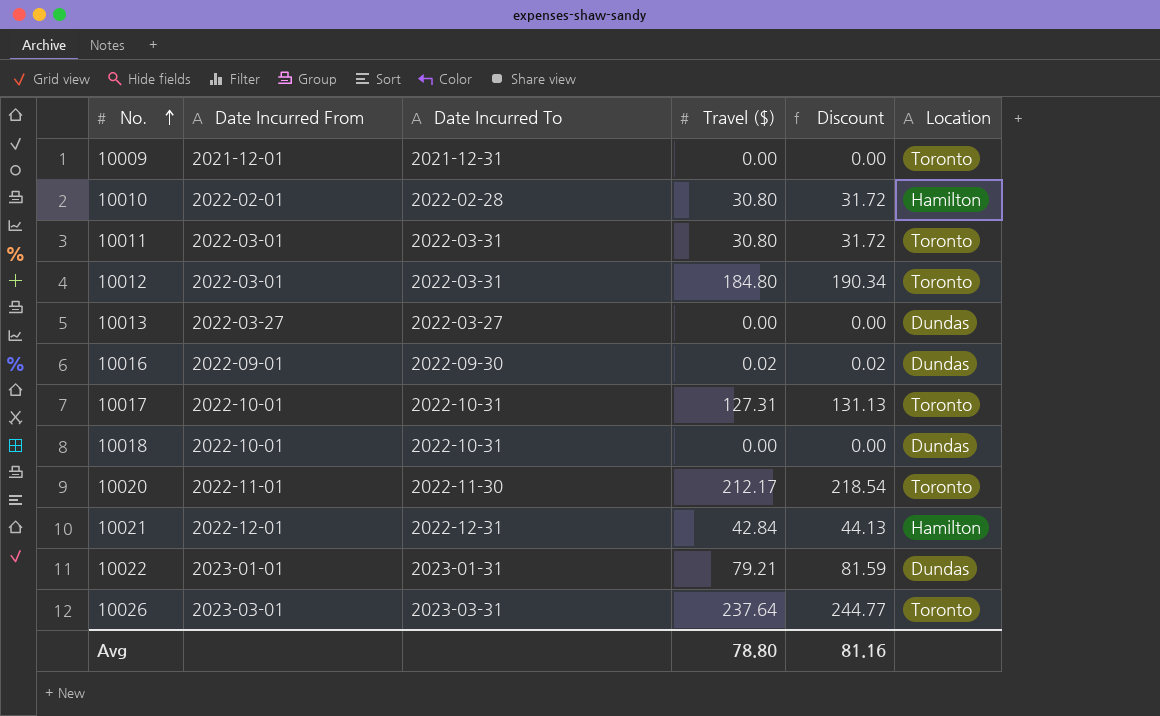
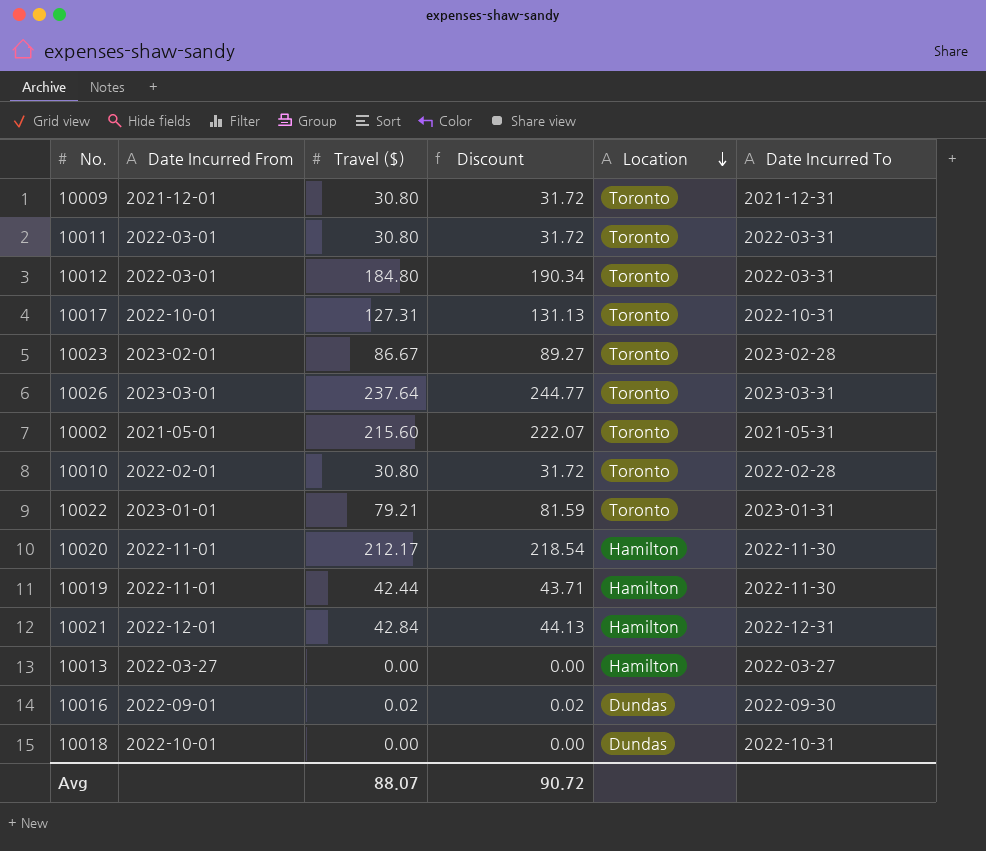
row order: No. ascending -> Location descending
column Date Incurred To | position: 3 -> 6
10009 | Travel ($): 0.00 -> 30.80
10009 | Discount: 0.00 -> 31.72
row 10023: none -> 2023-02-01 | 86.67 | 89.27 | Toronto | 2023-02-28
row 10002: none -> 2021-05-01 | 215.60 | 222.07 | Toronto | 2021-05-31
10010 | Location: Hamilton -> Toronto
10022 | Location: Dundas -> Toronto
10020 | Location: Toronto -> Hamilton
row 10019: none -> 2022-11-01 | 42.44 | 43.71 | Hamilton | 2022-11-30
10013 | Location: Dundas -> Hamilton
Avg | Travel ($): 78.80 -> 88.07
Avg | Discount: 81.16 -> 90.72

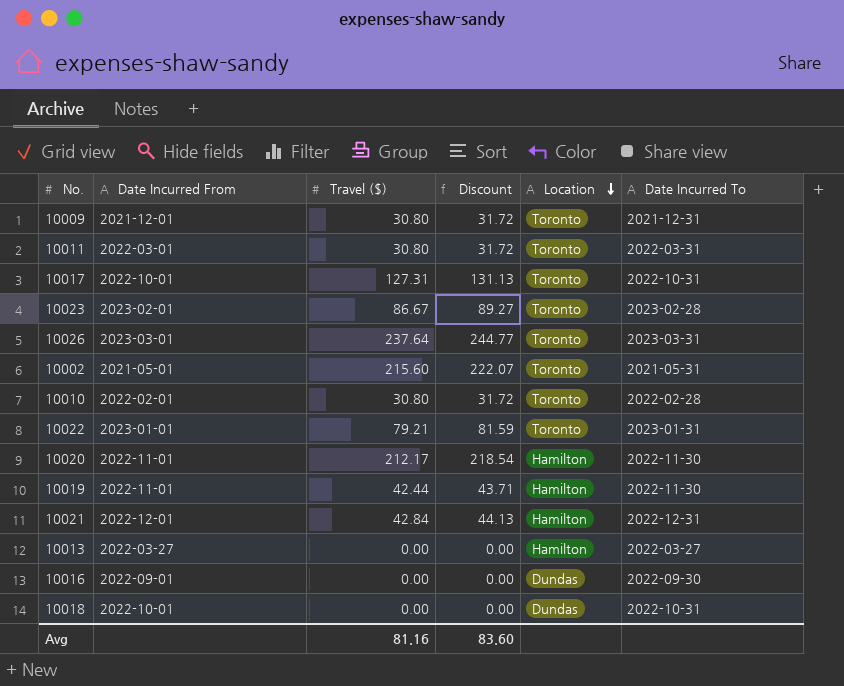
row 10012: 2022-03-01 | 184.80 | 190.34 | Toronto | 2022-03-31 -> none
10016 | Travel ($): 0.02 -> 0.00
10016 | Discount: 0.02 -> 0.00
Avg | Travel ($): 88.07 -> 81.16
Avg | Discount: 90.72 -> 83.60

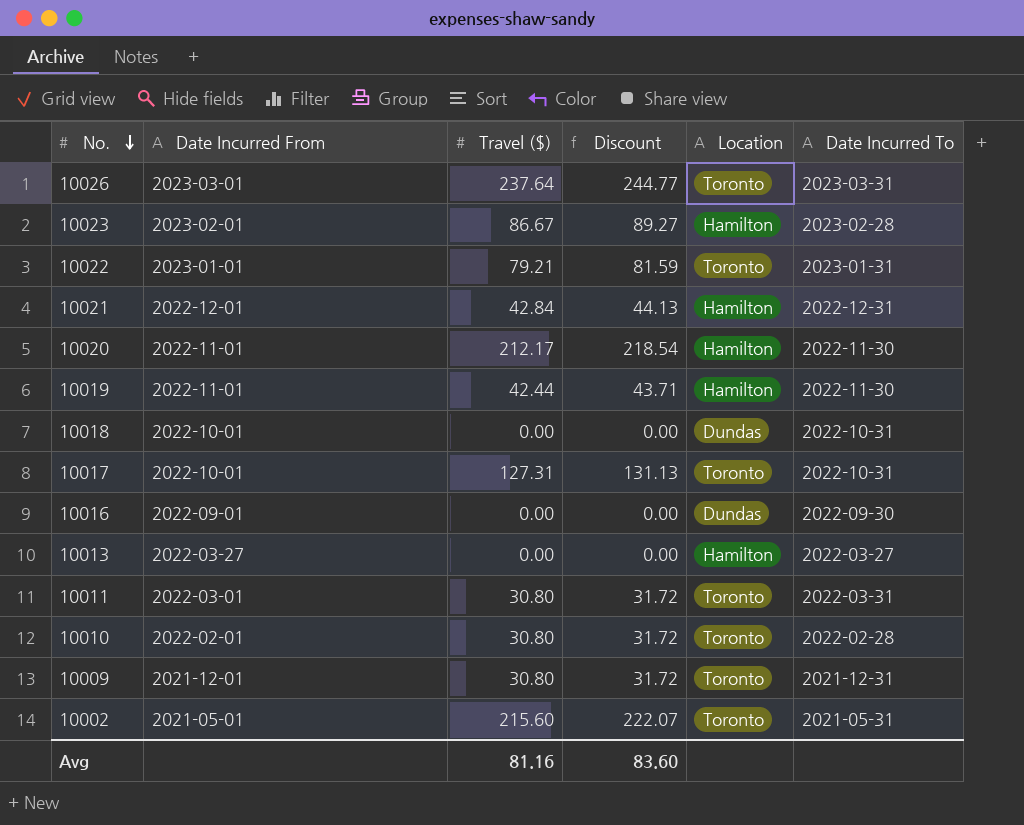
row order: Location descending -> No. descending
10023 | Location: Toronto -> Hamilton

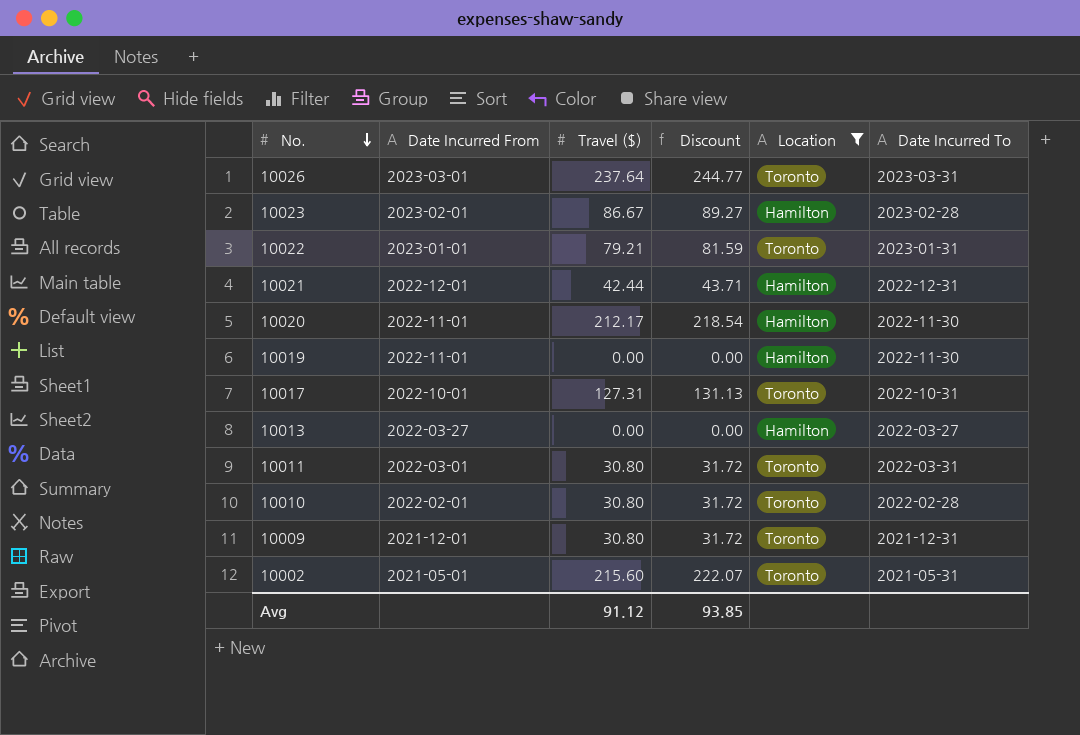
filter: none -> Location != Dundas
10021 | Travel ($): 42.84 -> 42.44
10021 | Discount: 44.13 -> 43.71
10019 | Travel ($): 42.44 -> 0.00
10019 | Discount: 43.71 -> 0.00
Avg | Travel ($): 81.16 -> 91.12
Avg | Discount: 83.60 -> 93.85

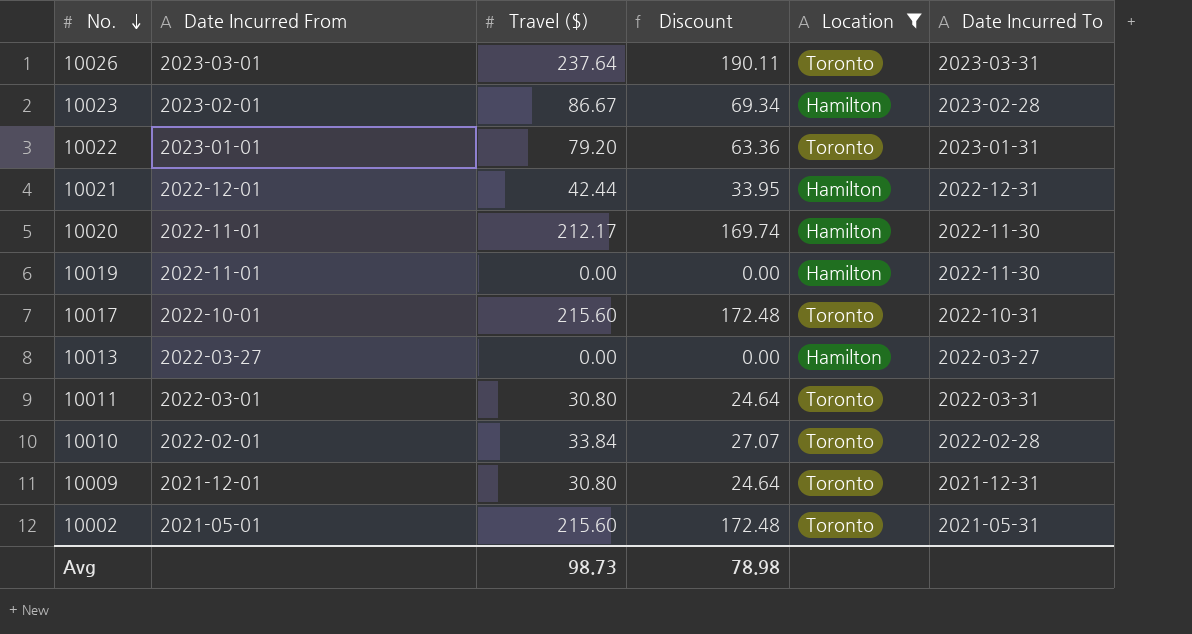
column Discount | formula: [Travel ($)] * 1.03 -> [Travel ($)] * 0.8
10022 | Travel ($): 79.21 -> 79.20
10017 | Travel ($): 127.31 -> 215.60
10010 | Travel ($): 30.80 -> 33.84
Avg | Travel ($): 91.12 -> 98.73
Avg | Discount: 93.85 -> 78.98

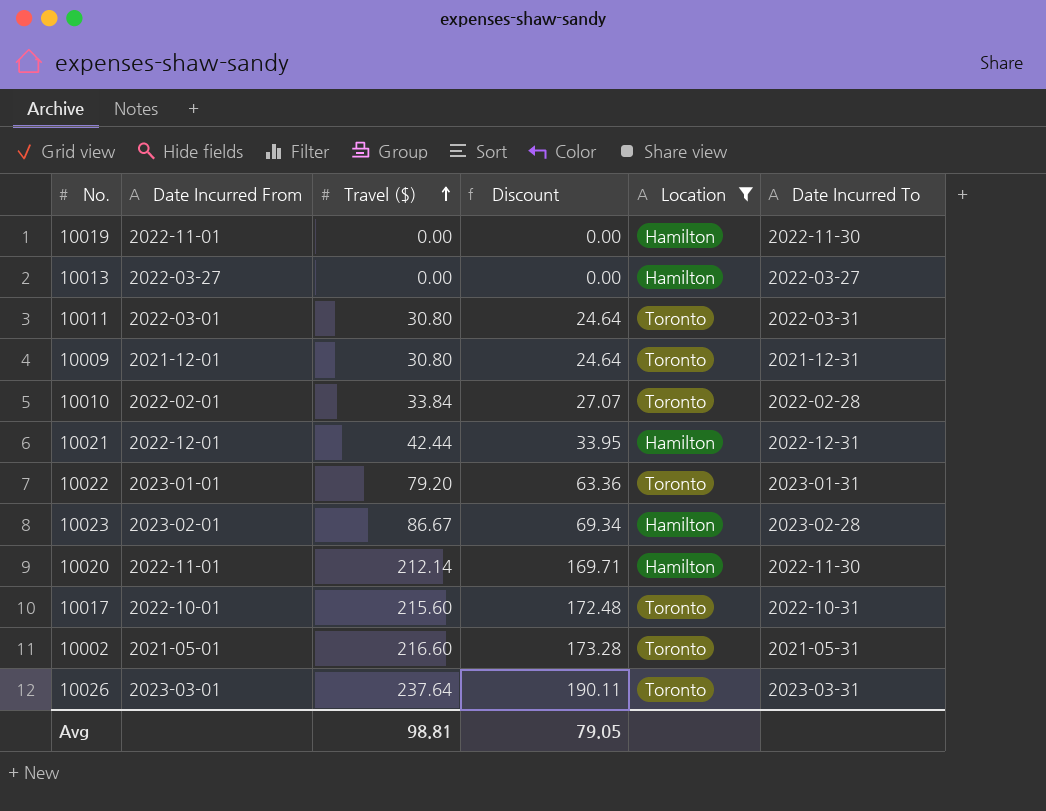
row order: No. descending -> Travel ($) ascending
10020 | Travel ($): 212.17 -> 212.14
10020 | Discount: 169.74 -> 169.71
10002 | Travel ($): 215.60 -> 216.60
10002 | Discount: 172.48 -> 173.28
Avg | Travel ($): 98.73 -> 98.81
Avg | Discount: 78.98 -> 79.05

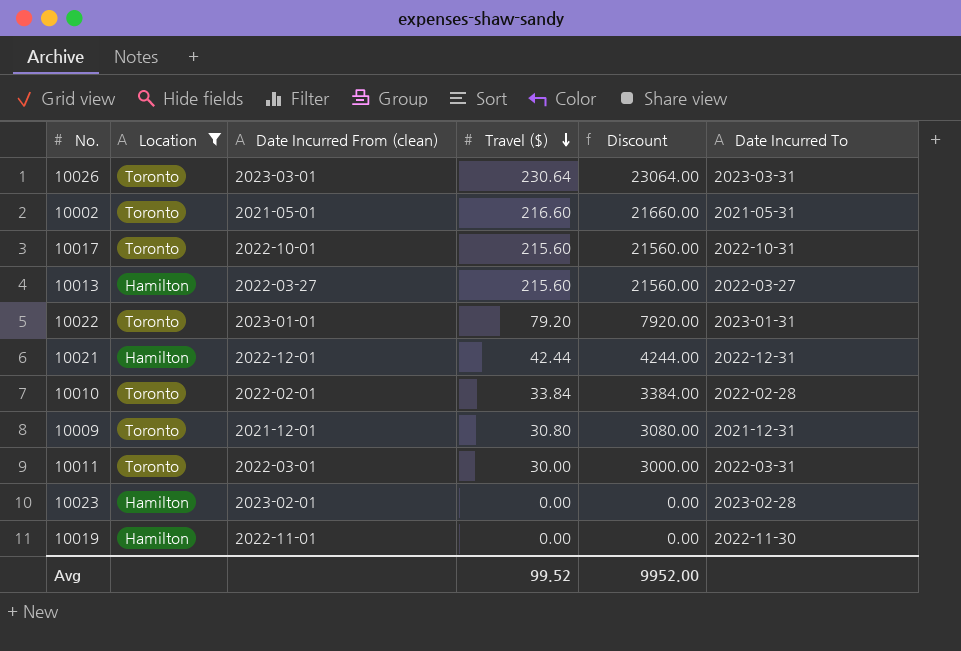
row order: Travel ($) ascending -> Travel ($) descending
column Location | position: 5 -> 2
column name: Date Incurred From -> Date Incurred From (clean)
column Discount | formula: [Travel ($)] * 0.8 -> [Travel ($)] * 100
row 10020: 2022-11-01 | 212.14 | 169.71 | Hamilton | 2022-11-30 -> none
10026 | Travel ($): 237.64 -> 230.64
10013 | Travel ($): 0.00 -> 215.60
10011 | Travel ($): 30.80 -> 30.00
10023 | Travel ($): 86.67 -> 0.00
Avg | Travel ($): 98.81 -> 99.52
Avg | Discount: 79.05 -> 9952.00

